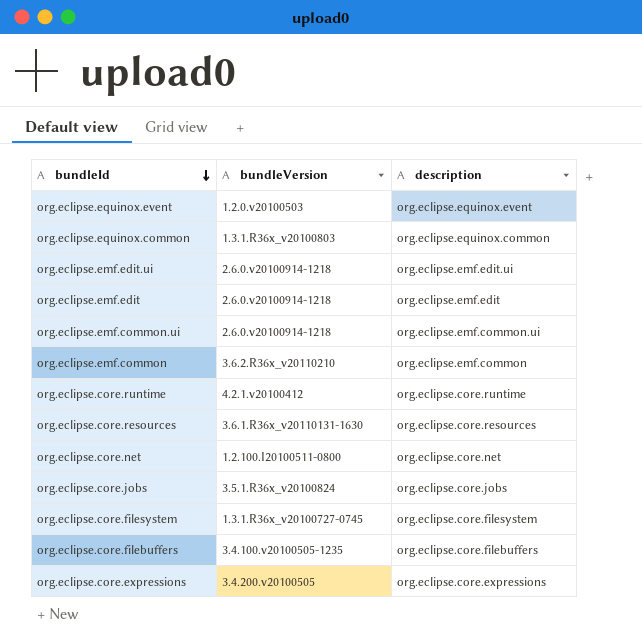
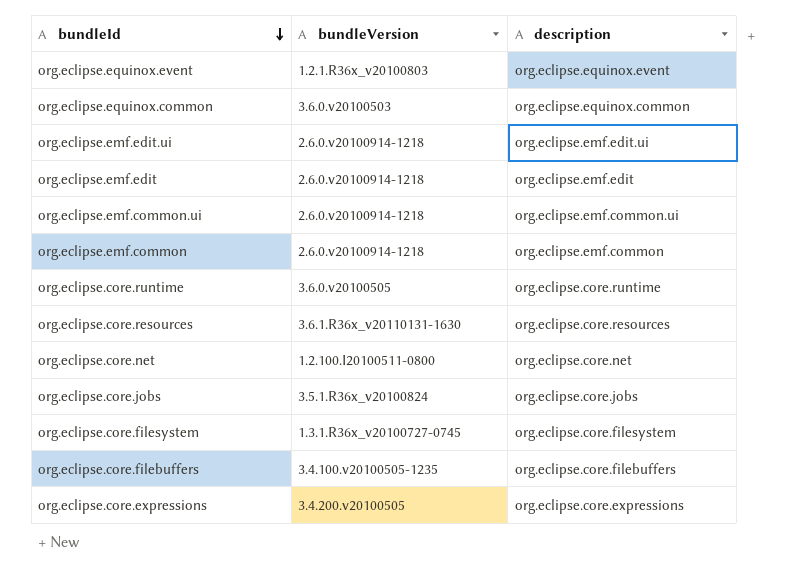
org.eclipse.equinox.event | bundleVersion: 1.2.0.v20100503 -> 1.2.1.R36x_v20100803
org.eclipse.equinox.common | bundleVersion: 1.3.1.R36x_v20100803 -> 3.6.0.v20100503
org.eclipse.emf.common | bundleVersion: 3.6.2.R36x_v20110210 -> 2.6.0.v20100914-1218
org.eclipse.core.runtime | bundleVersion: 4.2.1.v20100412 -> 3.6.0.v20100505

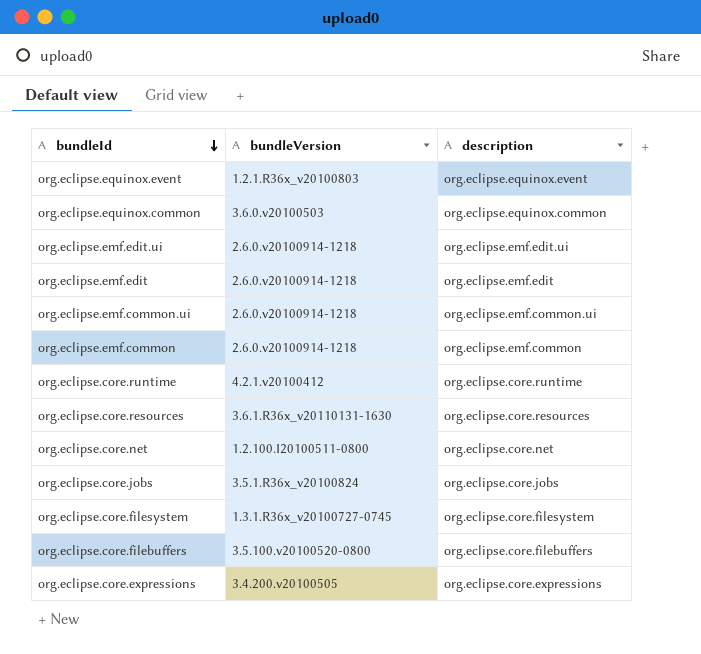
org.eclipse.core.runtime | bundleVersion: 3.6.0.v20100505 -> 4.2.1.v20100412
org.eclipse.core.filebuffers | bundleVersion: 3.4.100.v20100505-1235 -> 3.5.100.v20100520-0800

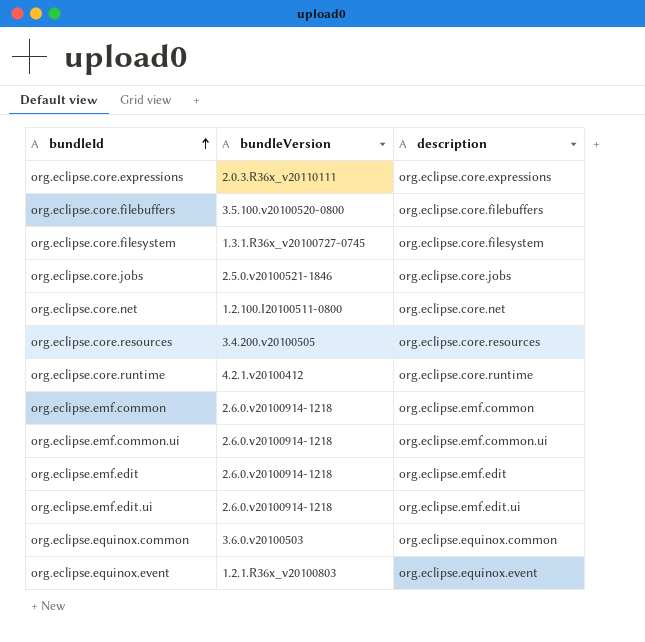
row order: bundleId descending -> bundleId ascending
org.eclipse.core.expressions | bundleVersion: 3.4.200.v20100505 -> 2.0.3.R36x_v20110111
org.eclipse.core.jobs | bundleVersion: 3.5.1.R36x_v20100824 -> 2.5.0.v20100521-1846
org.eclipse.core.resources | bundleVersion: 3.6.1.R36x_v20110131-1630 -> 3.4.200.v20100505

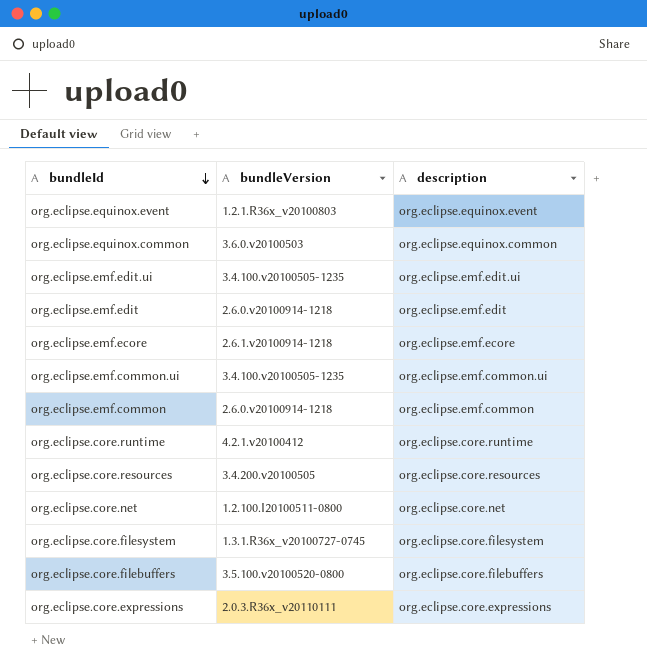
row order: bundleId ascending -> bundleId descending
row org.eclipse.core.jobs: 2.5.0.v20100521-1846 | org.eclipse.core.jobs -> none
org.eclipse.emf.edit.ui | bundleVersion: 2.6.0.v20100914-1218 -> 3.4.100.v20100505-1235
row org.eclipse.emf.ecore: none -> 2.6.1.v20100914-1218 | org.eclipse.emf.ecore
org.eclipse.emf.common.ui | bundleVersion: 2.6.0.v20100914-1218 -> 3.4.100.v20100505-1235

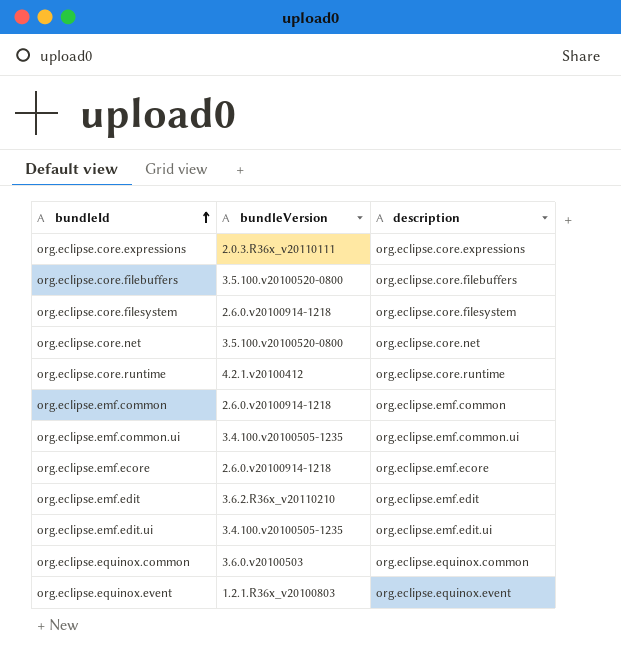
row order: bundleId descending -> bundleId ascending
row org.eclipse.core.resources: 3.4.200.v20100505 | org.eclipse.core.resources -> none
org.eclipse.core.filesystem | bundleVersion: 1.3.1.R36x_v20100727-0745 -> 2.6.0.v20100914-1218
org.eclipse.core.net | bundleVersion: 1.2.100.I20100511-0800 -> 3.5.100.v20100520-0800
org.eclipse.emf.ecore | bundleVersion: 2.6.1.v20100914-1218 -> 2.6.0.v20100914-1218
org.eclipse.emf.edit | bundleVersion: 2.6.0.v20100914-1218 -> 3.6.2.R36x_v20110210

